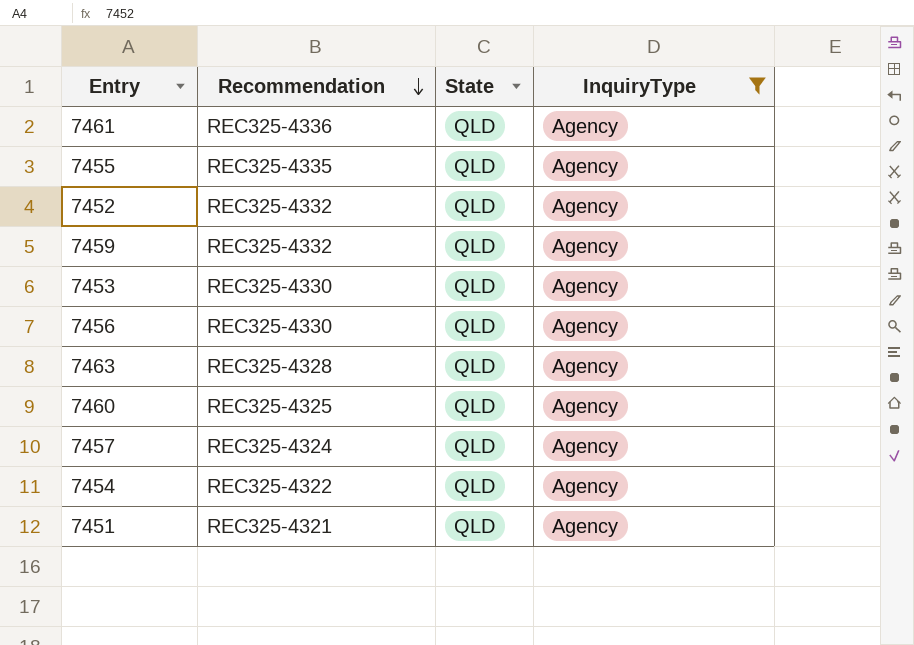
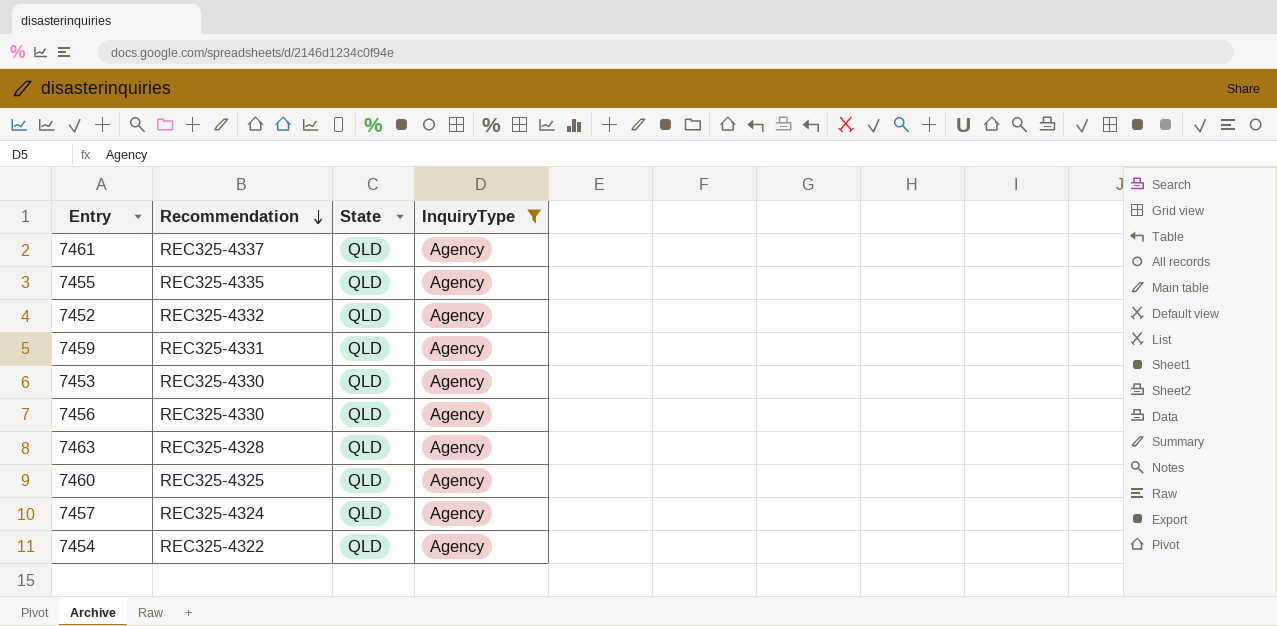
row 7451: REC325-4321 | QLD | Agency -> none
7461 | Recommendation: REC325-4336 -> REC325-4337
7459 | Recommendation: REC325-4332 -> REC325-4331

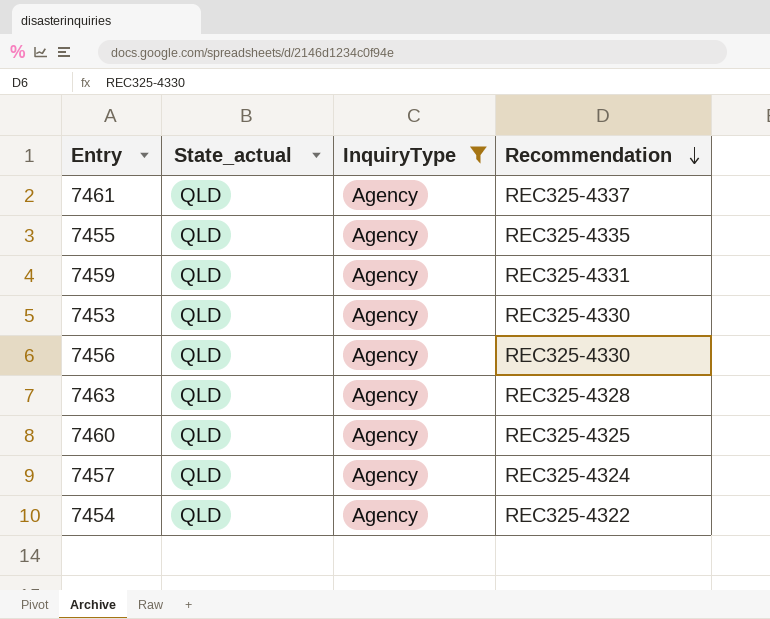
column name: State -> State_actual
column Recommendation | position: 2 -> 4
row 7452: REC325-4332 | QLD | Agency -> none

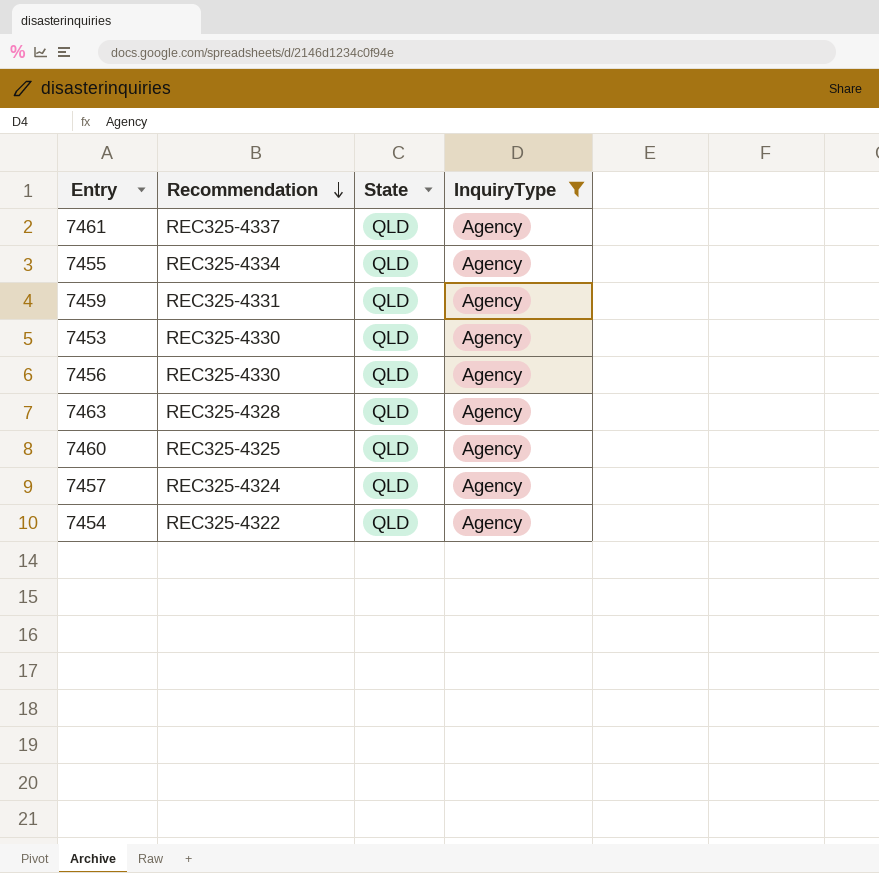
column Recommendation | position: 4 -> 2
column name: State_actual -> State
7455 | Recommendation: REC325-4335 -> REC325-4334

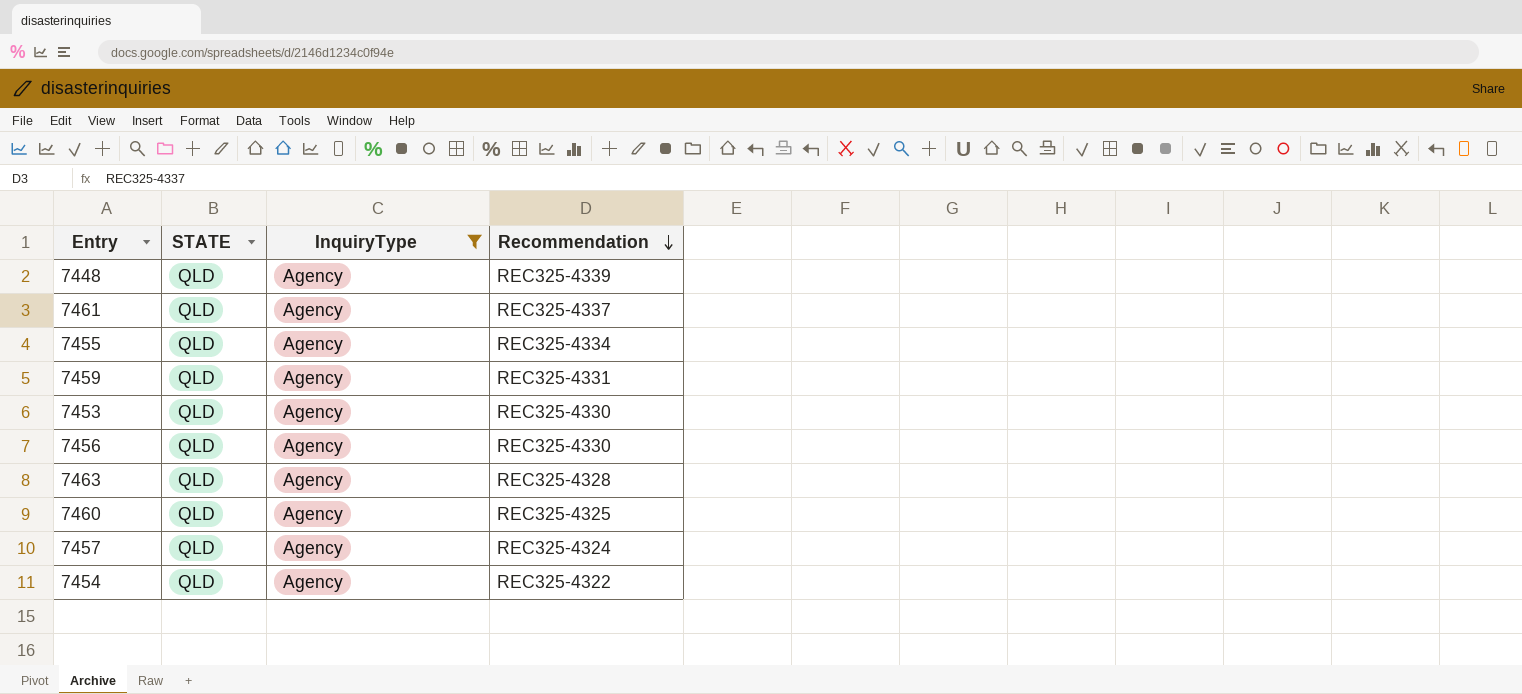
column name: State -> STATE
column Recommendation | position: 2 -> 4
row 7448: none -> QLD | Agency | REC325-4339

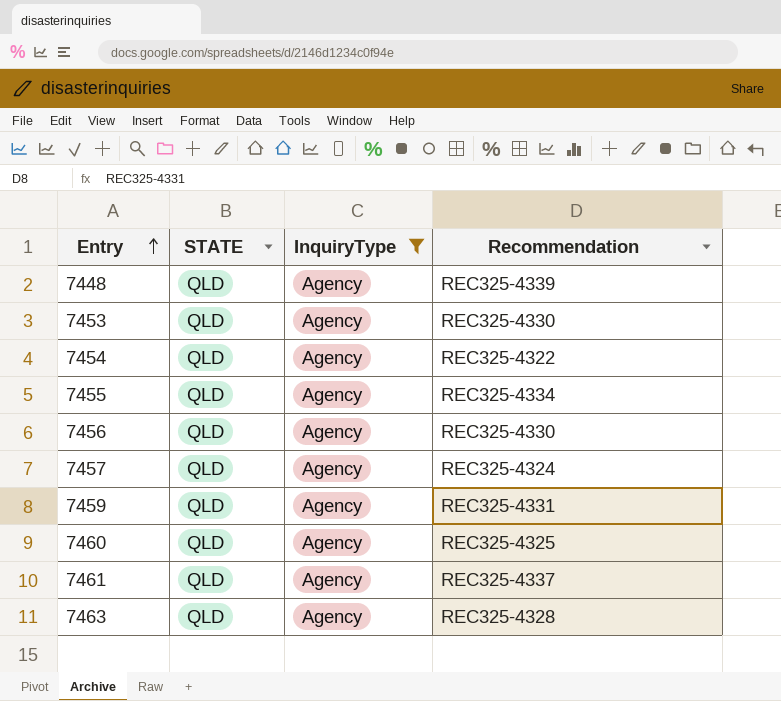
row order: Recommendation descending -> Entry ascending

